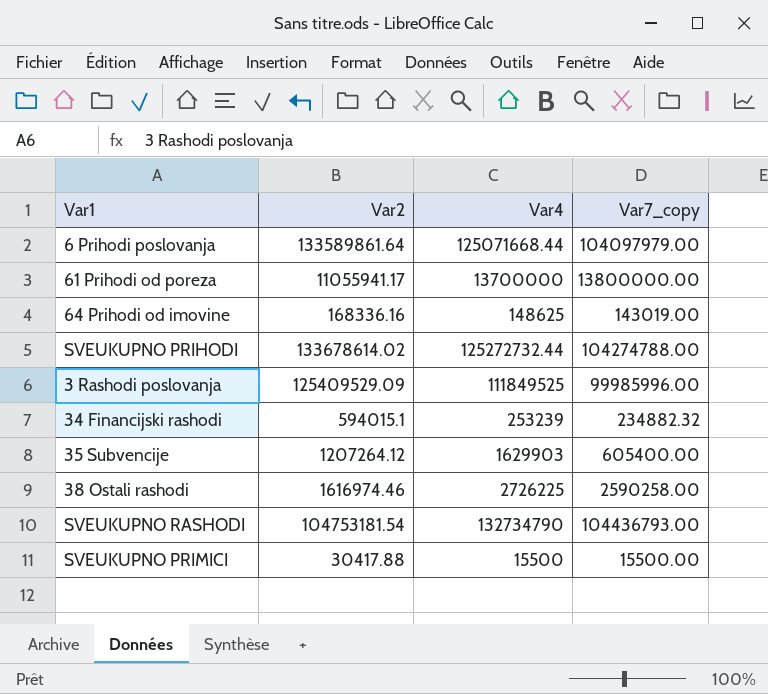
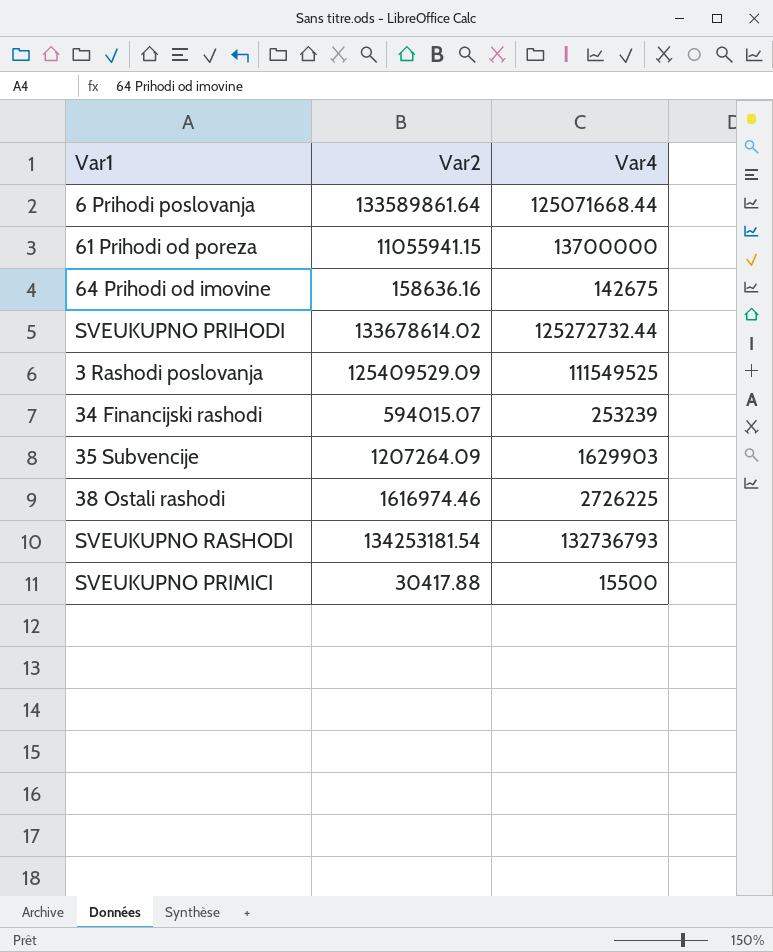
column Var7_copy | position: 4 -> none
61 Prihodi od poreza | Var2: 11055941.17 -> 11055941.15
64 Prihodi od imovine | Var2: 168336.16 -> 158636.16
64 Prihodi od imovine | Var4: 148625 -> 142675
3 Rashodi poslovanja | Var4: 111849525 -> 111549525
34 Financijski rashodi | Var2: 594015.1 -> 594015.07
35 Subvencije | Var2: 1207264.12 -> 1207264.09
SVEUKUPNO RASHODI | Var2: 104753181.54 -> 134253181.54
SVEUKUPNO RASHODI | Var4: 132734790 -> 132736793

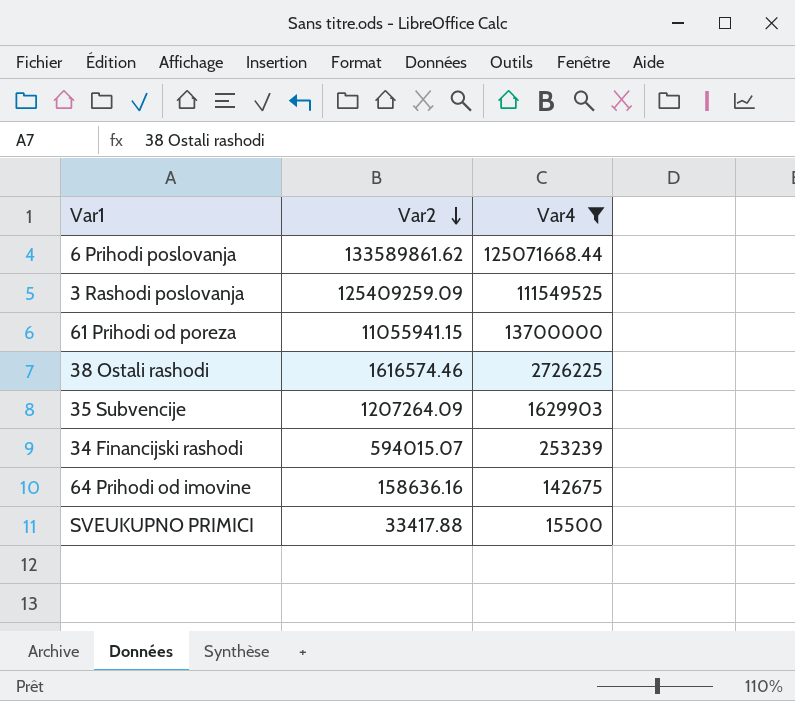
filter: none -> Var4 <= 125071668.44
row order: none -> Var2 descending
6 Prihodi poslovanja | Var2: 133589861.64 -> 133589861.62
3 Rashodi poslovanja | Var2: 125409529.09 -> 125409259.09
38 Ostali rashodi | Var2: 1616974.46 -> 1616574.46
SVEUKUPNO PRIMICI | Var2: 30417.88 -> 33417.88

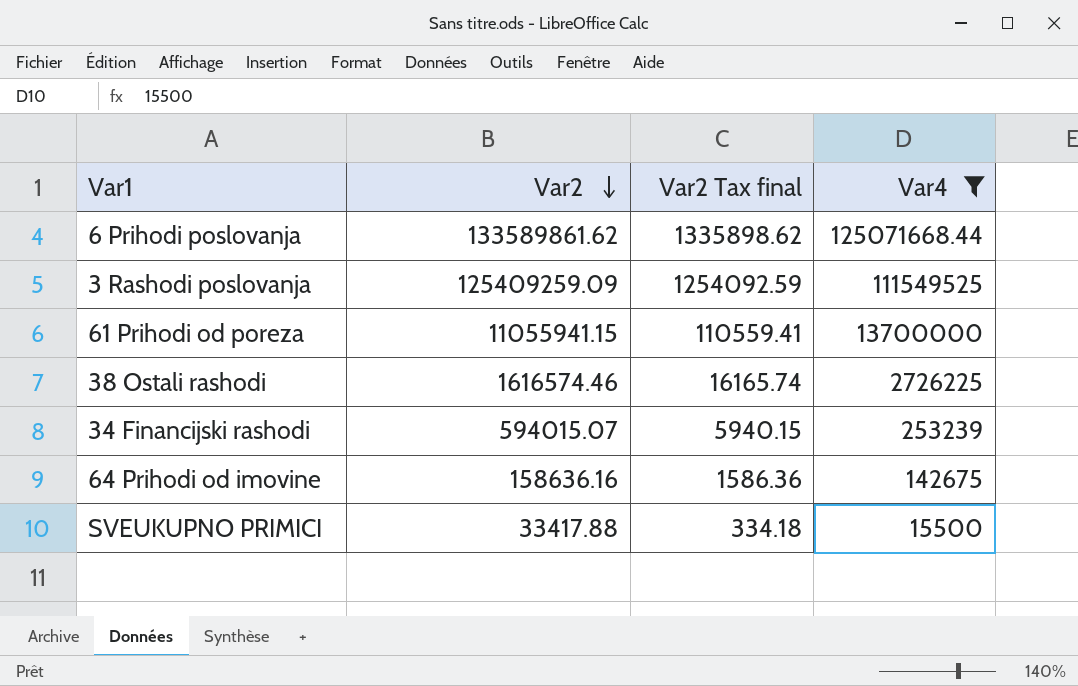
column Var2 Tax final | formula: none -> [Var2] * 0.01
row 35 Subvencije: 1207264.09 | 1629903 -> none

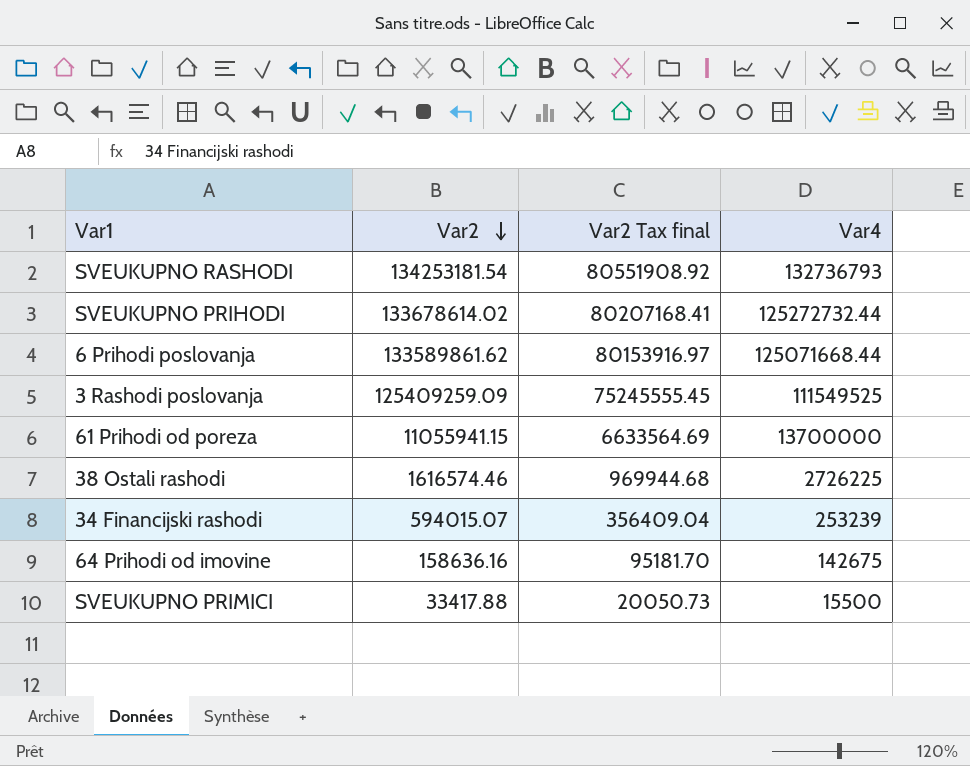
filter: Var4 <= 125071668.44 -> none
column Var2 Tax final | formula: [Var2] * 0.01 -> [Var2] * 0.6

